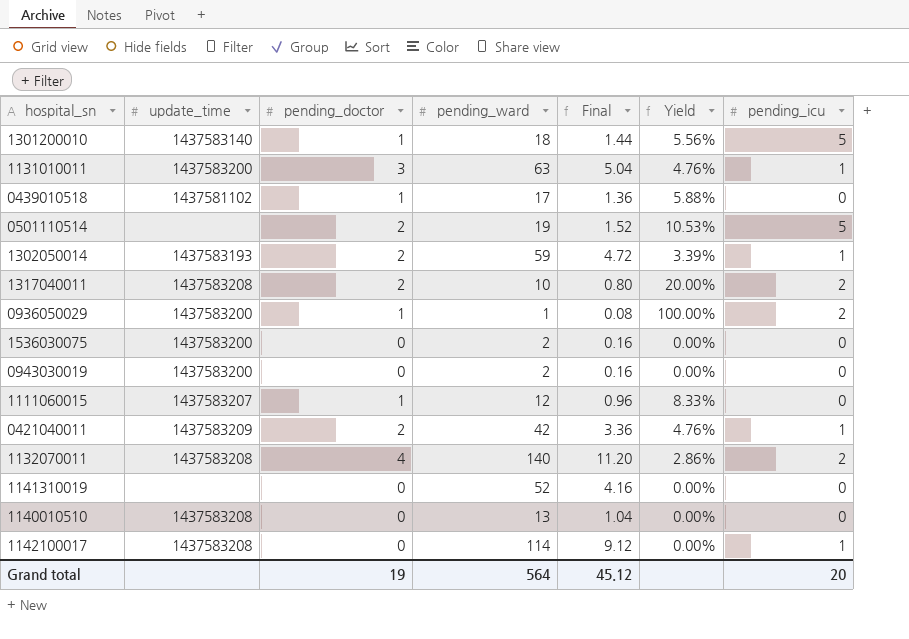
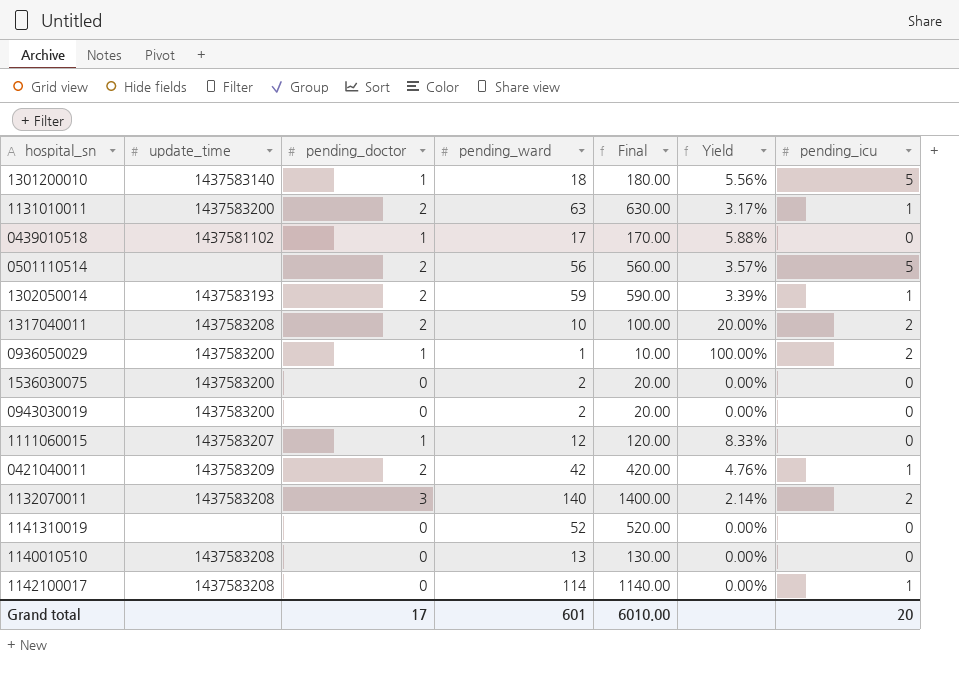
column Final | formula: [pending_ward] * 0.08 -> [pending_ward] * 10
1131010011 | pending_doctor: 3 -> 2
1131010011 | Yield: 4.76% -> 3.17%
0501110514 | pending_ward: 19 -> 56
0501110514 | Yield: 10.53% -> 3.57%
1132070011 | pending_doctor: 4 -> 3
1132070011 | Yield: 2.86% -> 2.14%
Grand total | pending_doctor: 19 -> 17
Grand total | pending_ward: 564 -> 601
Grand total | Final: 45.12 -> 6010.00

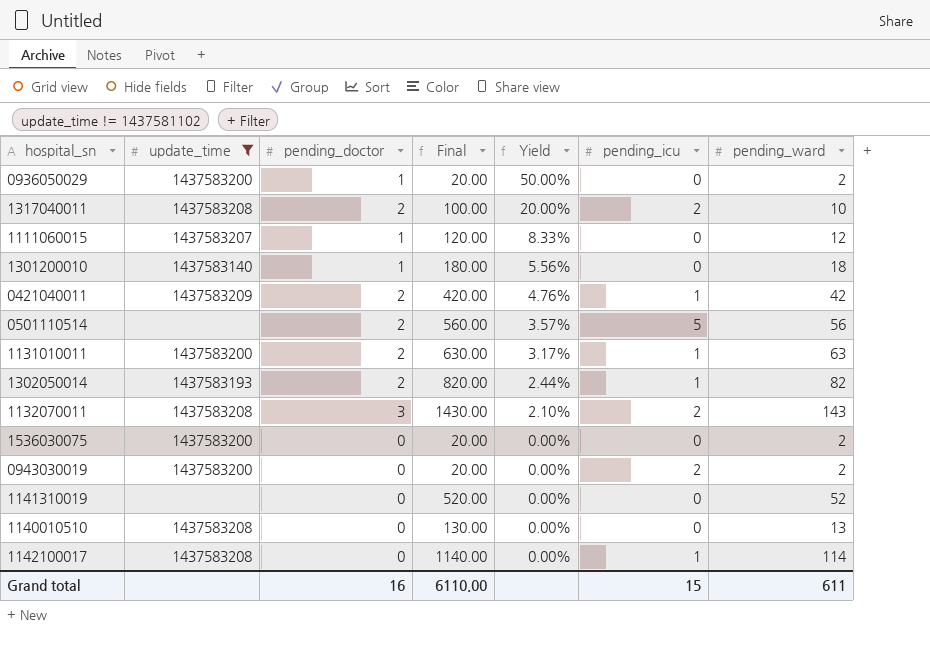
filter: none -> update_time != 1437581102
row order: none -> Yield descending
column pending_ward | position: 4 -> 7
0936050029 | Final: 10.00 -> 20.00
0936050029 | Yield: 100.00% -> 50.00%
0936050029 | pending_icu: 2 -> 0
0936050029 | pending_ward: 1 -> 2
1301200010 | pending_icu: 5 -> 0
1302050014 | Final: 590.00 -> 820.00
1302050014 | Yield: 3.39% -> 2.44%
1302050014 | pending_ward: 59 -> 82
1132070011 | Final: 1400.00 -> 1430.00
1132070011 | Yield: 2.14% -> 2.10%
1132070011 | pending_ward: 140 -> 143
0943030019 | pending_icu: 0 -> 2
Grand total | pending_doctor: 17 -> 16
Grand total | Final: 6010.00 -> 6110.00
Grand total | pending_icu: 20 -> 15
Grand total | pending_ward: 601 -> 611

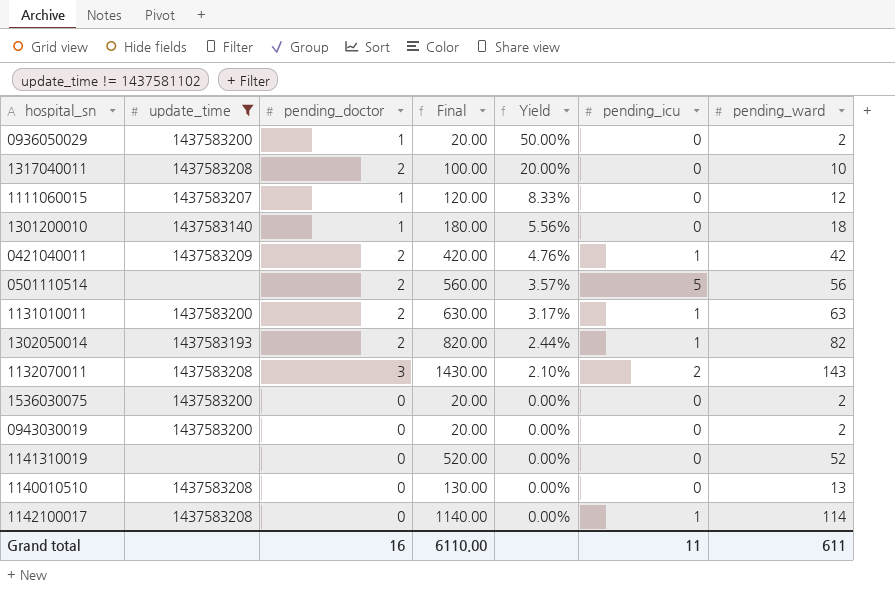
1317040011 | pending_icu: 2 -> 0
0943030019 | pending_icu: 2 -> 0
Grand total | pending_icu: 15 -> 11

